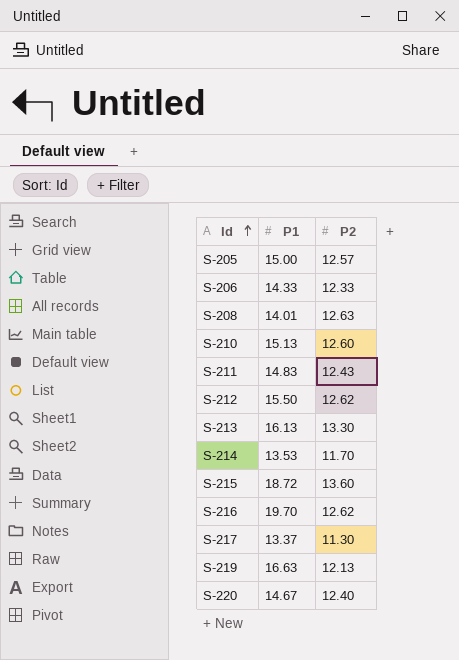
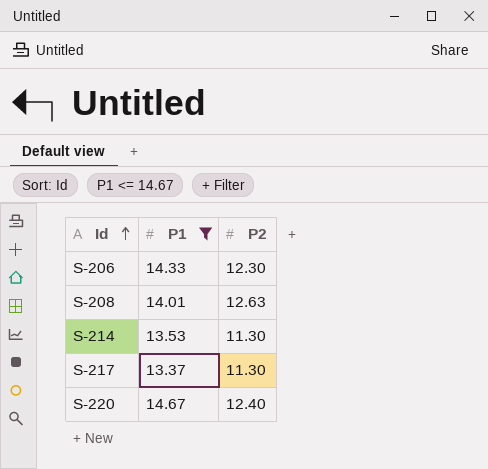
filter: none -> P1 <= 14.67
S-206 | P2: 12.33 -> 12.30
S-214 | P2: 11.70 -> 11.30

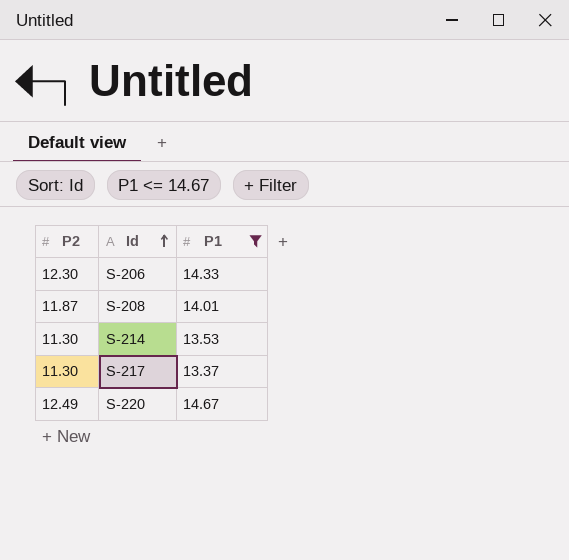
column P2 | position: 3 -> 1
S-208 | P2: 12.63 -> 11.87
S-220 | P2: 12.40 -> 12.49

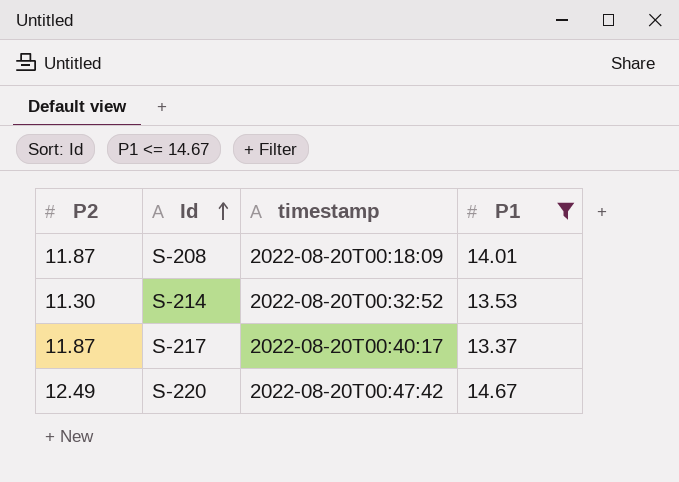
column timestamp | position: none -> 3
row S-206: 12.30 | 14.33 -> none
S-217 | P2: 11.30 -> 11.87

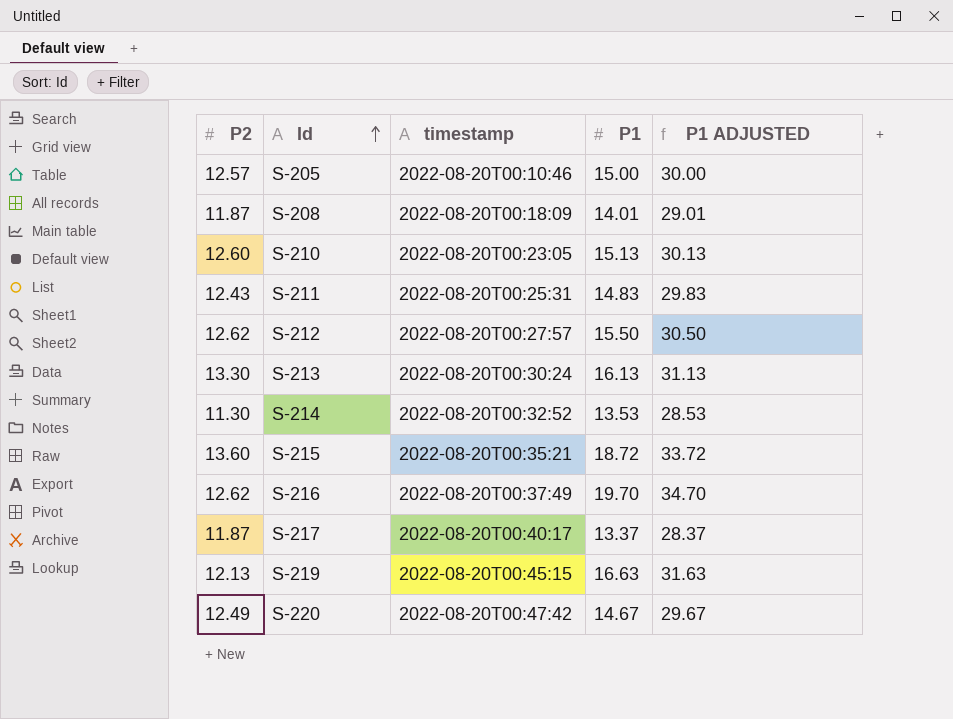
filter: P1 <= 14.67 -> none
column P1 ADJUSTED | formula: none -> [P1] + 15

